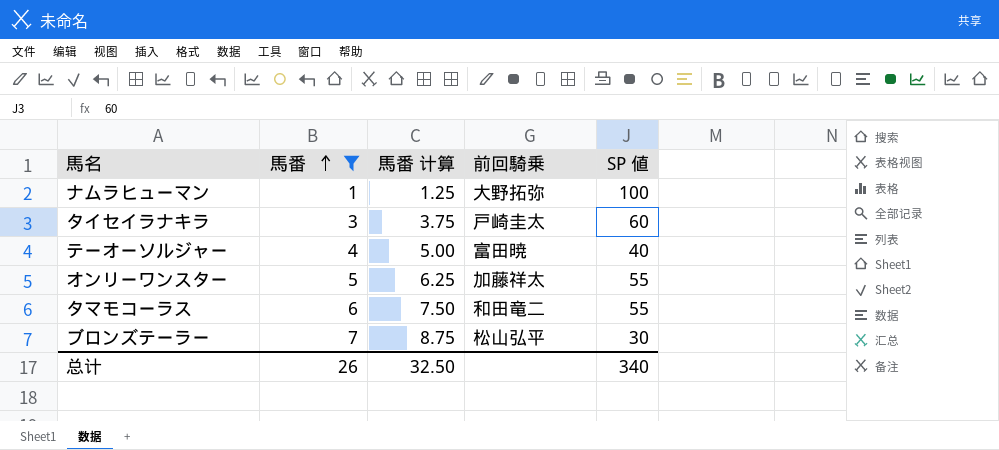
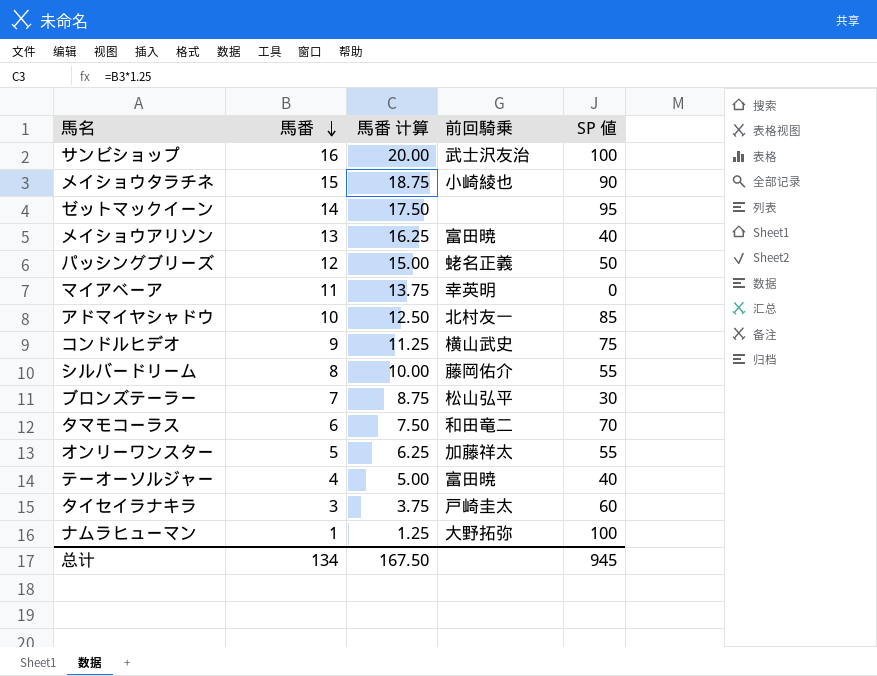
filter: 馬番 <= 7 -> none
row order: 馬番 ascending -> 馬番 descending
タマモコーラス | SP 値: 55 -> 70
总计 | 馬番: 26 -> 134
总计 | 馬番 计算: 32.50 -> 167.50
总计 | SP 値: 340 -> 945

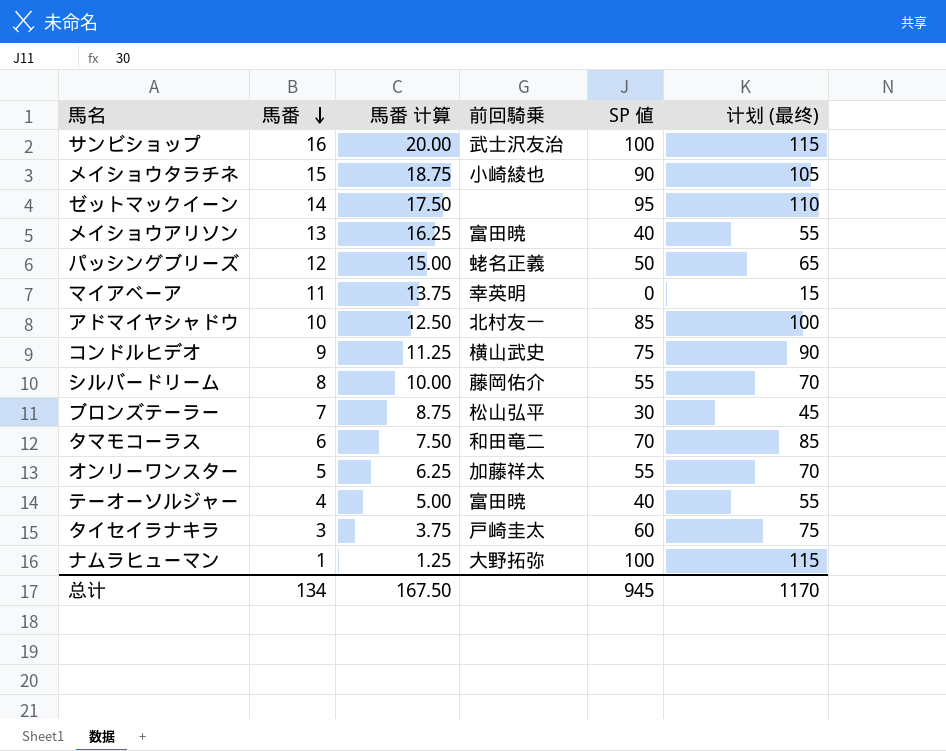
column 计划 (最终) | formula: none -> [SP 値] + 15

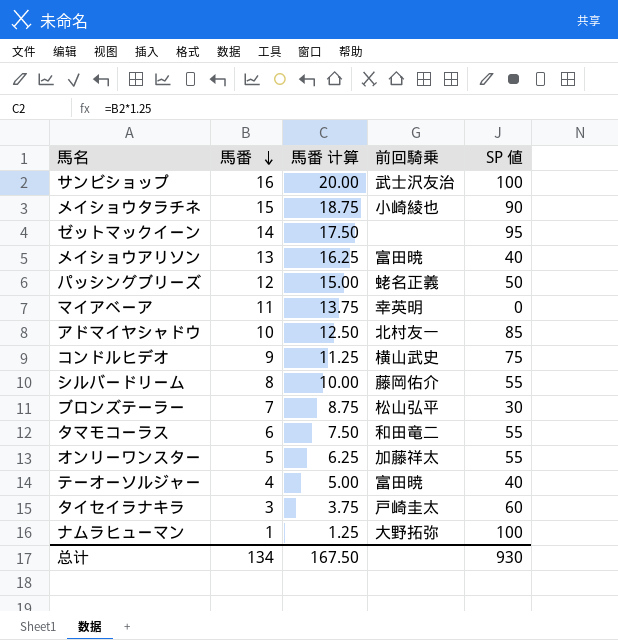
column 计划 (最终) | formula: [SP 値] + 15 -> none
タマモコーラス | SP 値: 70 -> 55
总计 | SP 値: 945 -> 930

